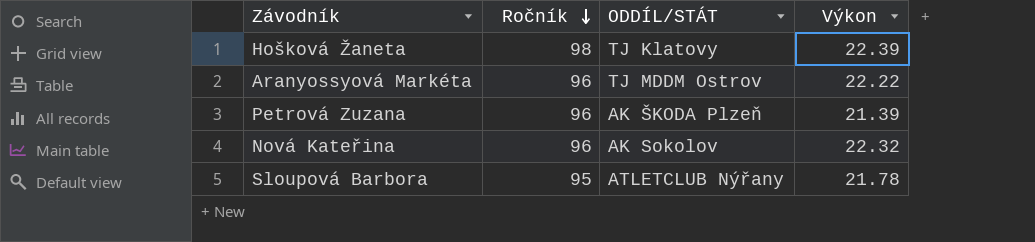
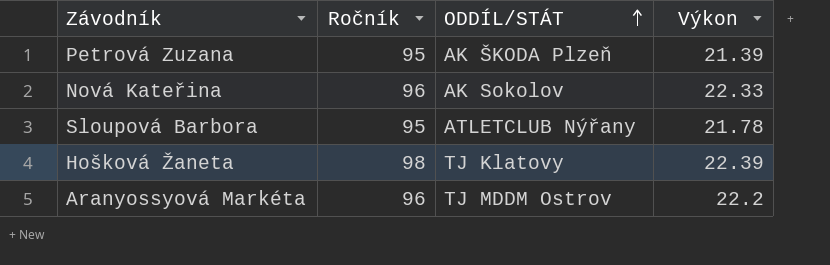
row order: Ročník descending -> ODDÍL/STÁT ascending
Petrová Zuzana | Ročník: 96 -> 95
Nová Kateřina | Výkon: 22.32 -> 22.33
Aranyossyová Markéta | Výkon: 22.22 -> 22.2

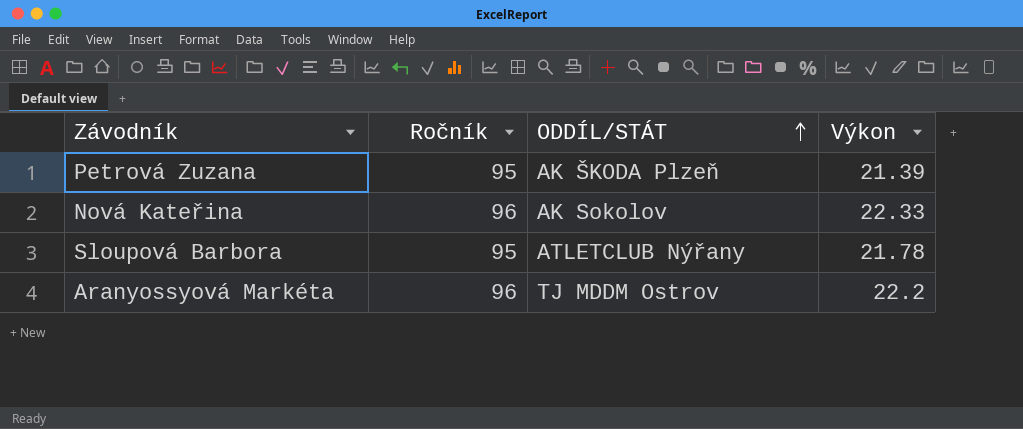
row Hošková Žaneta: 98 | TJ Klatovy | 22.39 -> none

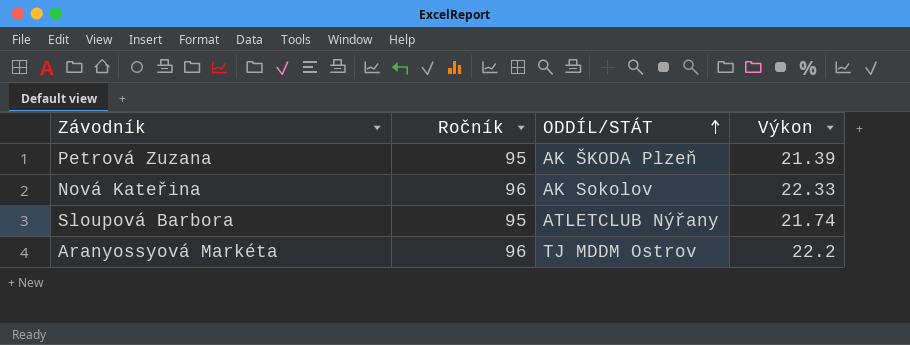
Sloupová Barbora | Výkon: 21.78 -> 21.74

